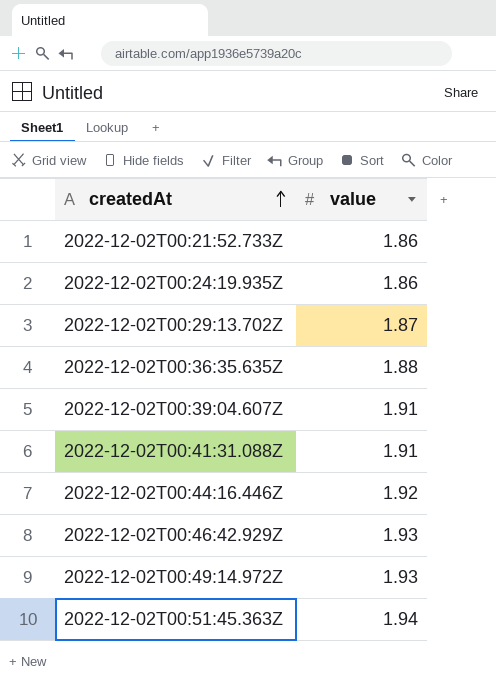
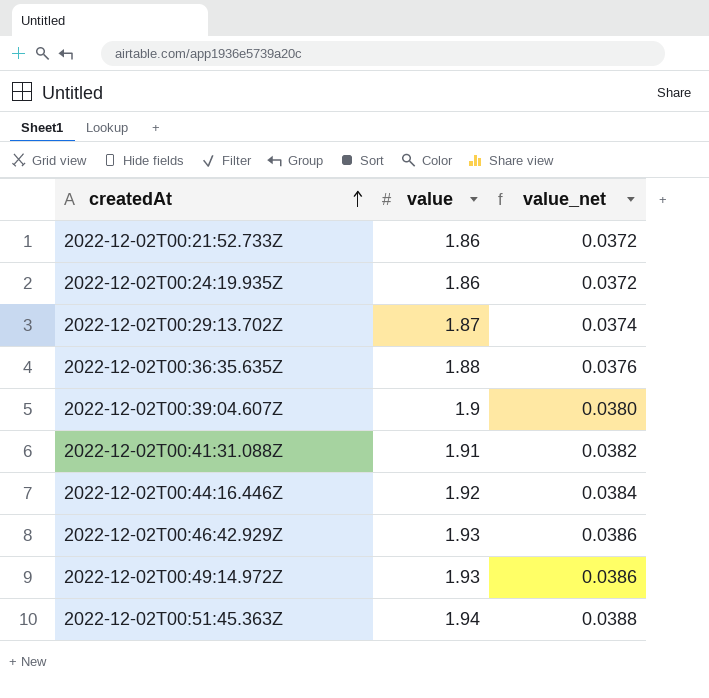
column value_net | formula: none -> [value] * 0.02
2022-12-02T00:39:04.607Z | value: 1.91 -> 1.9

